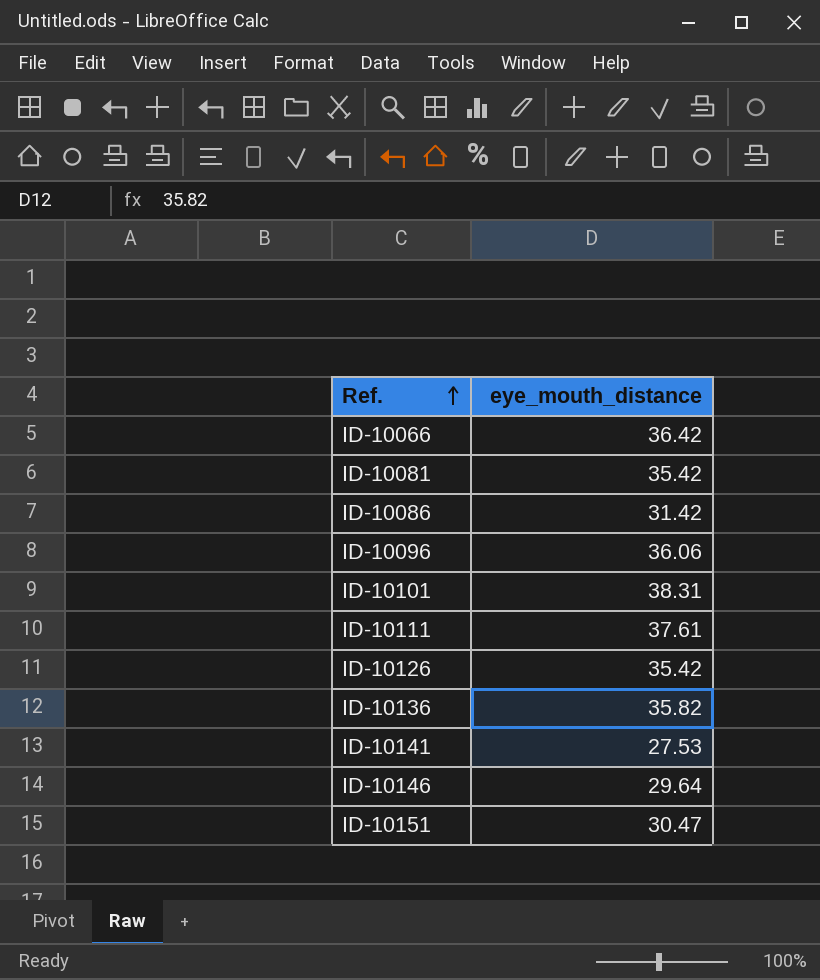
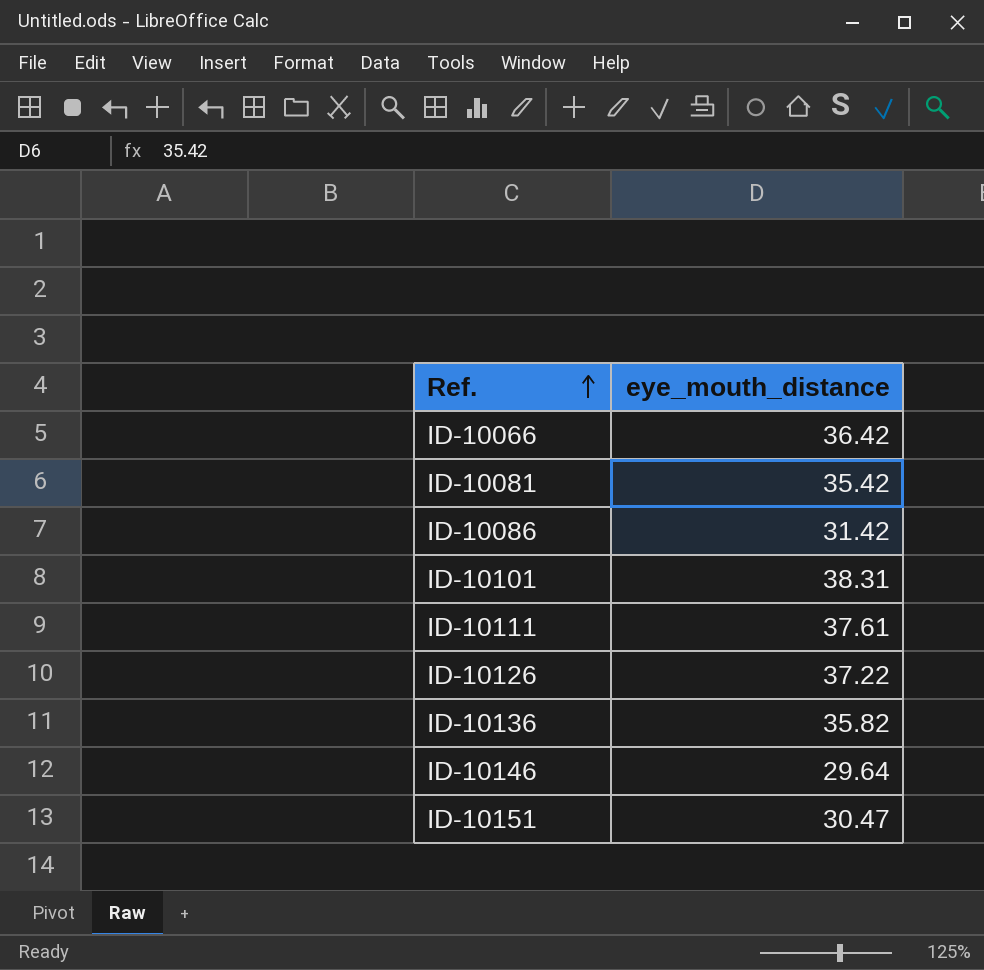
row ID-10096: 36.06 -> none
row ID-10141: 27.53 -> none
ID-10126 | eye_mouth_distance: 35.42 -> 37.22

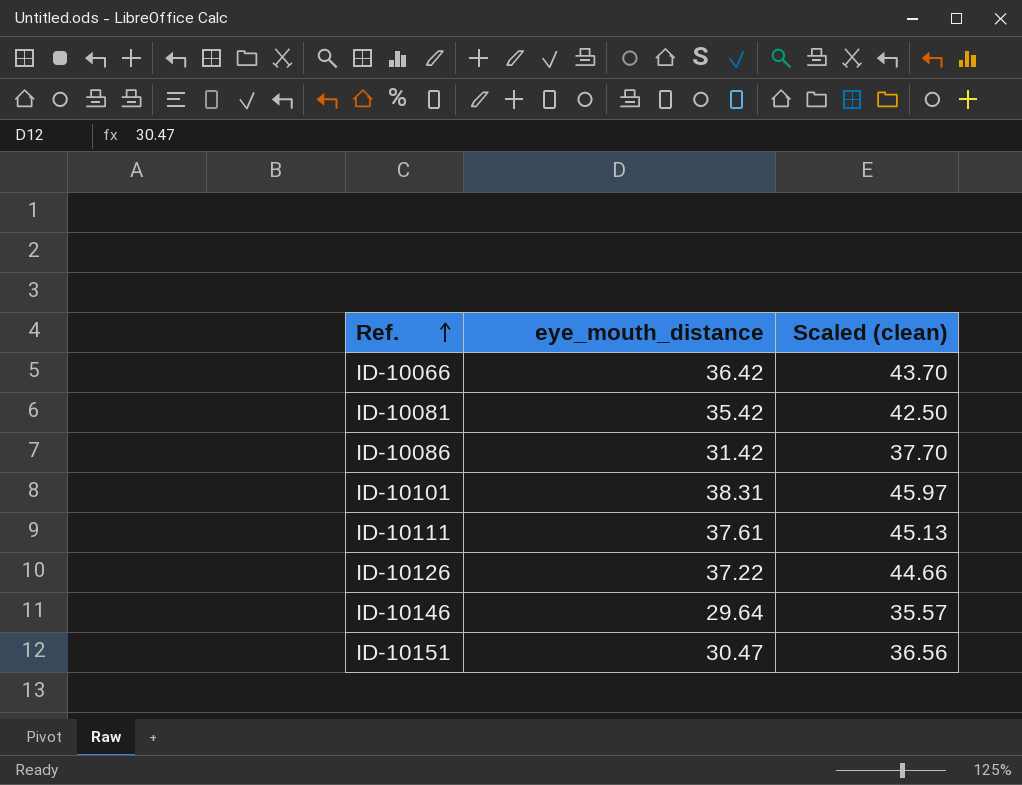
column Scaled (clean) | formula: none -> [eye_mouth_distance] * 1.2
row ID-10136: 35.82 -> none

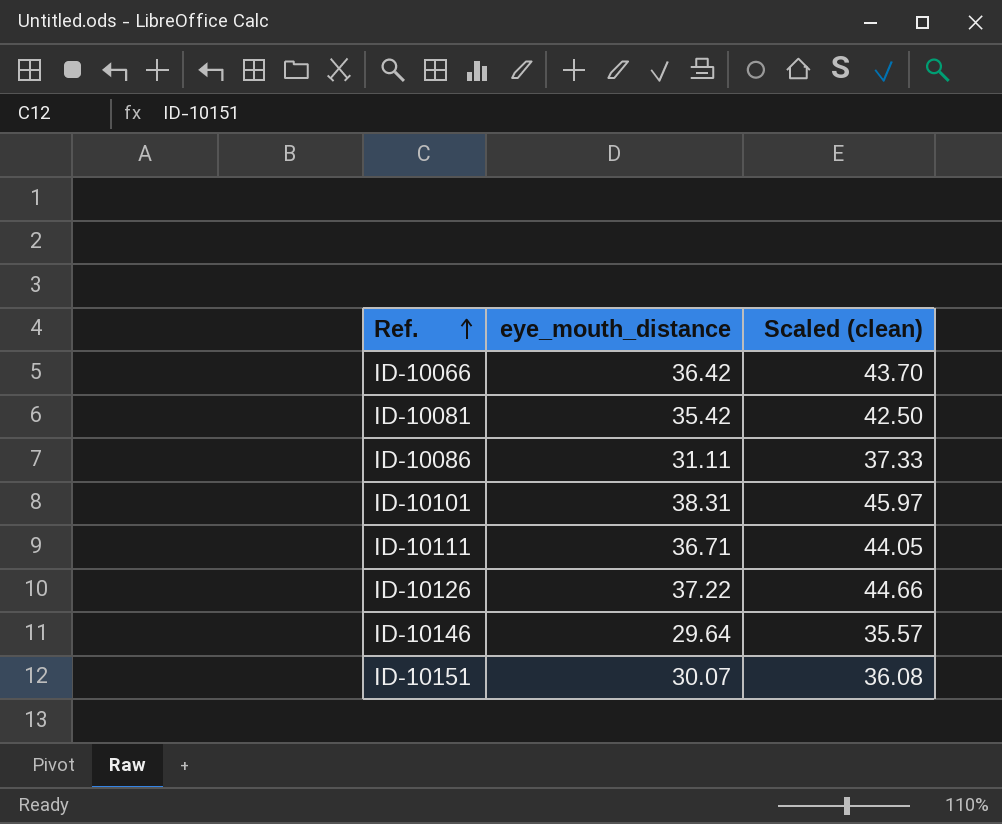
ID-10086 | eye_mouth_distance: 31.42 -> 31.11
ID-10086 | Scaled (clean): 37.70 -> 37.33
ID-10111 | eye_mouth_distance: 37.61 -> 36.71
ID-10111 | Scaled (clean): 45.13 -> 44.05
ID-10151 | eye_mouth_distance: 30.47 -> 30.07
ID-10151 | Scaled (clean): 36.56 -> 36.08

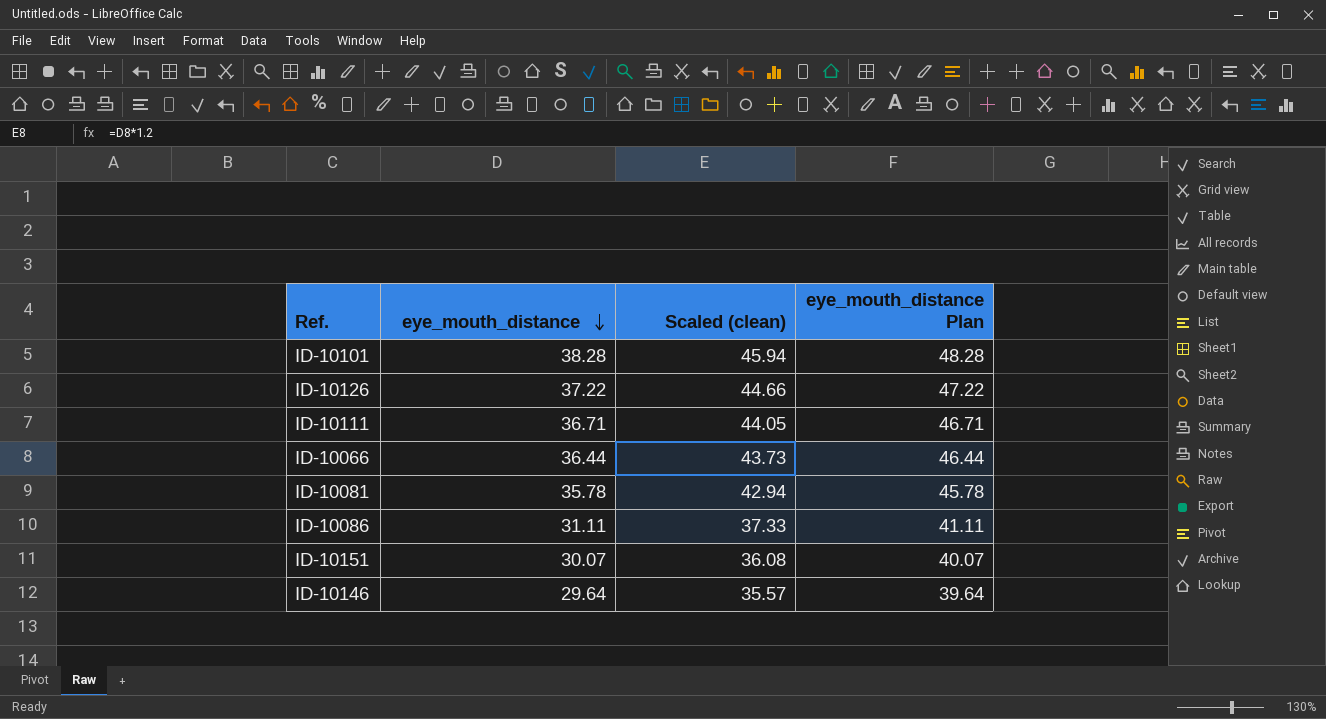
row order: Ref. ascending -> eye_mouth_distance descending
column eye_mouth_distance Plan | formula: none -> [eye_mouth_distance] + 10
ID-10101 | eye_mouth_distance: 38.31 -> 38.28
ID-10101 | Scaled (clean): 45.97 -> 45.94
ID-10066 | eye_mouth_distance: 36.42 -> 36.44
ID-10066 | Scaled (clean): 43.70 -> 43.73
ID-10081 | eye_mouth_distance: 35.42 -> 35.78
ID-10081 | Scaled (clean): 42.50 -> 42.94

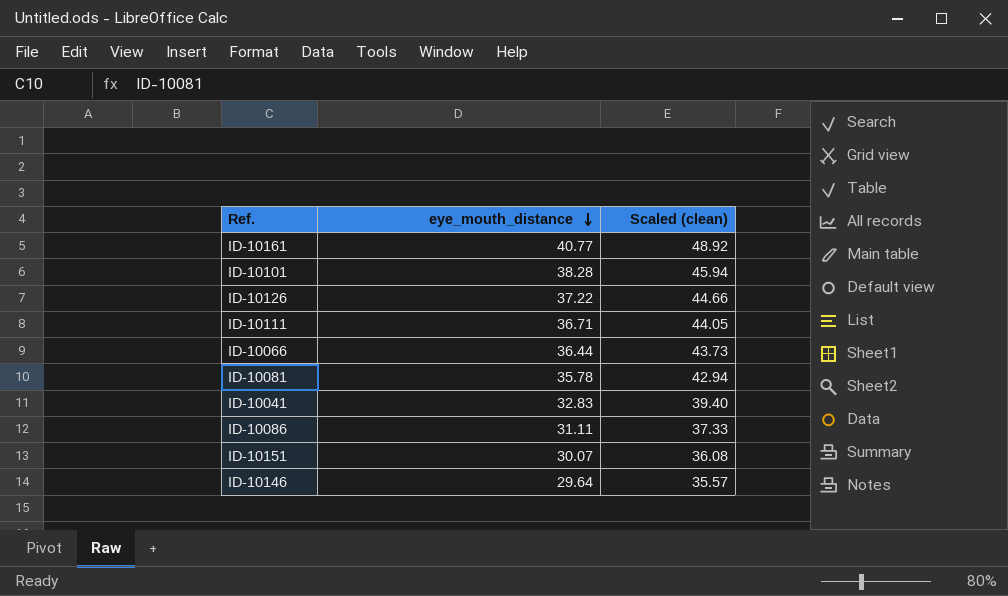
column eye_mouth_distance Plan | formula: [eye_mouth_distance] + 10 -> none
row ID-10161: none -> 40.77 | 48.92
row ID-10041: none -> 32.83 | 39.40

